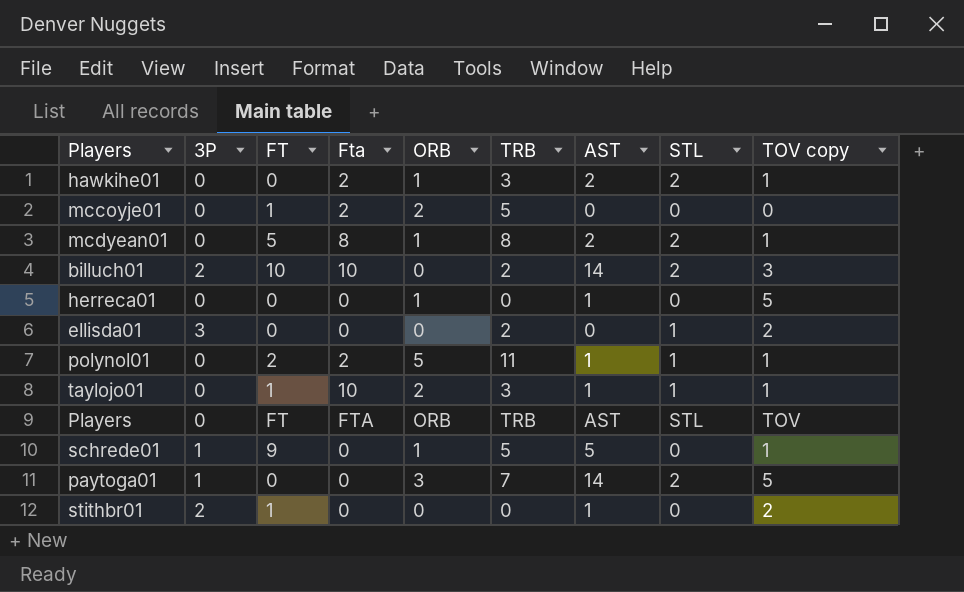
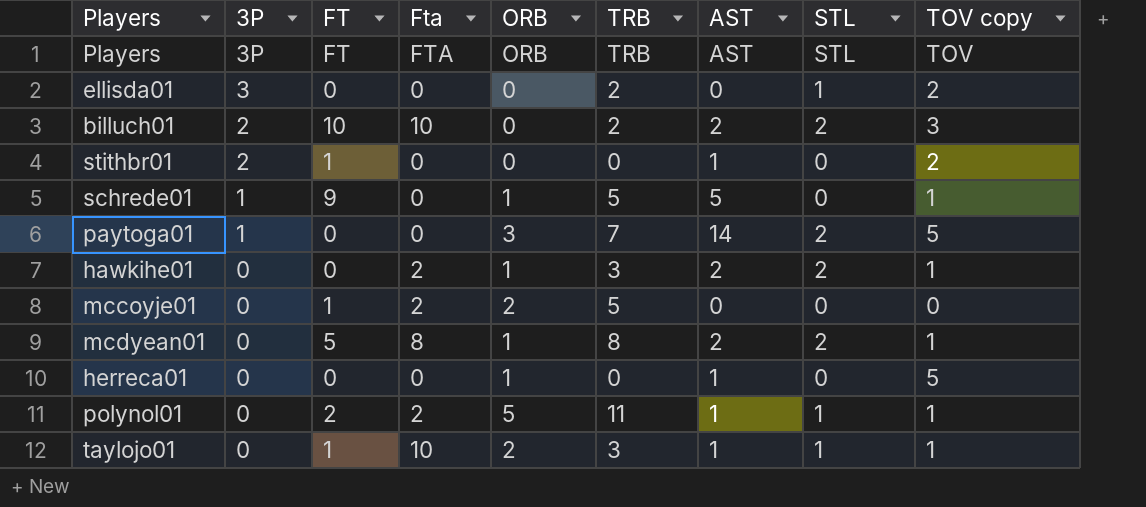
row order: none -> 3P descending
Players | 3P: 0 -> 3P
billuch01 | AST: 14 -> 2

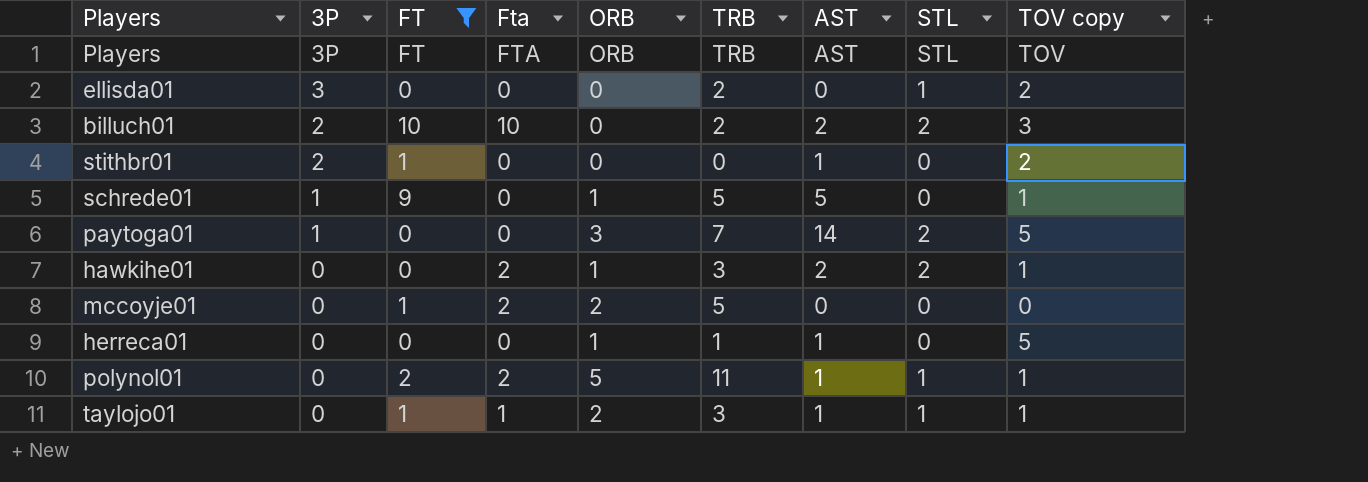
filter: none -> FT != 5
herreca01 | TRB: 0 -> 1
taylojo01 | Fta: 10 -> 1

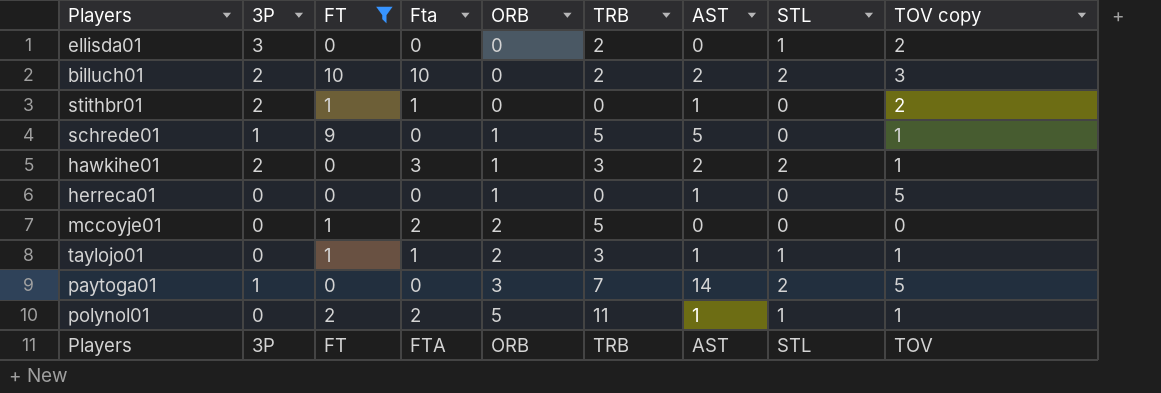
row order: 3P descending -> ORB ascending
stithbr01 | Fta: 0 -> 1
hawkihe01 | 3P: 0 -> 2
hawkihe01 | Fta: 2 -> 3
herreca01 | TRB: 1 -> 0

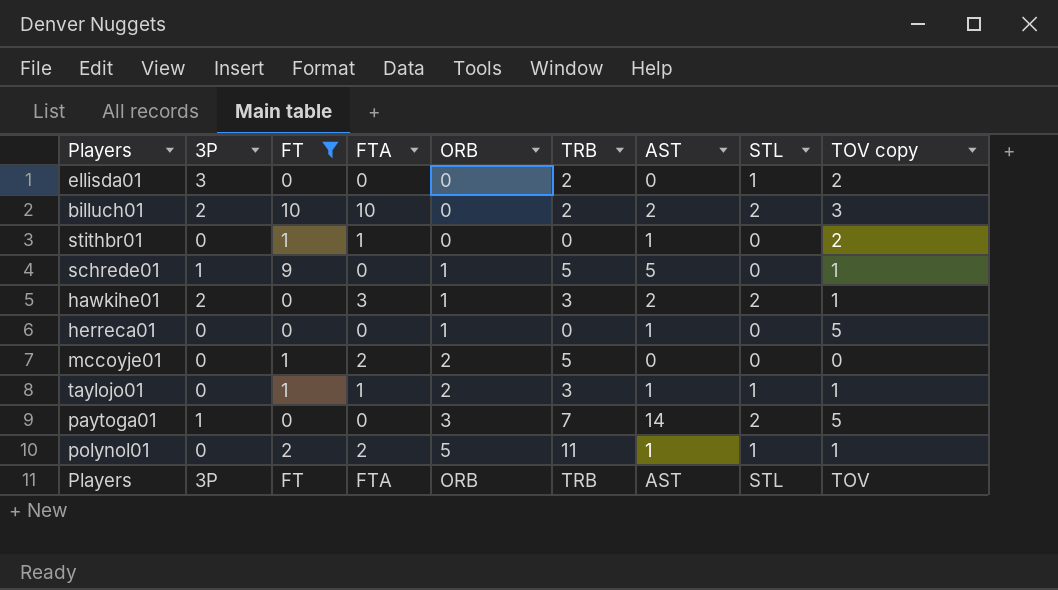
column name: Fta -> FTA
stithbr01 | 3P: 2 -> 0

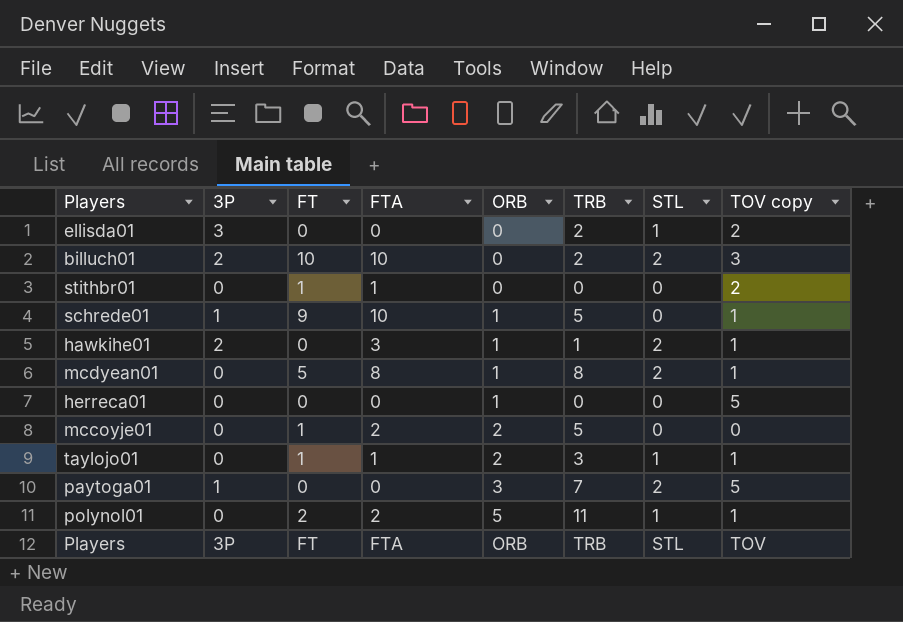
filter: FT != 5 -> none
column AST | position: 7 -> none
schrede01 | FTA: 0 -> 10
hawkihe01 | TRB: 3 -> 1

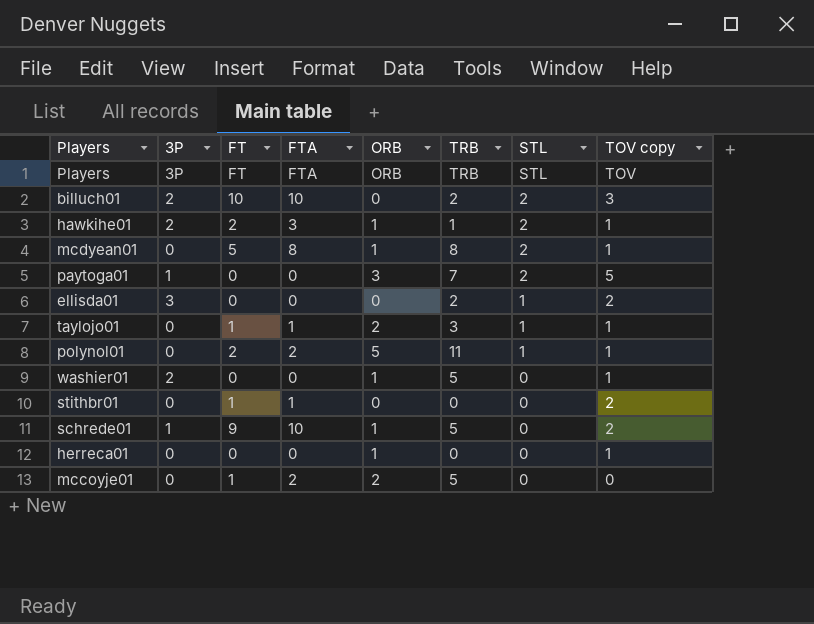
row order: ORB ascending -> STL descending
hawkihe01 | FT: 0 -> 2
row washier01: none -> 2 | 0 | 0 | 1 | 5 | 0 | 1
schrede01 | TOV copy: 1 -> 2
herreca01 | TOV copy: 5 -> 1

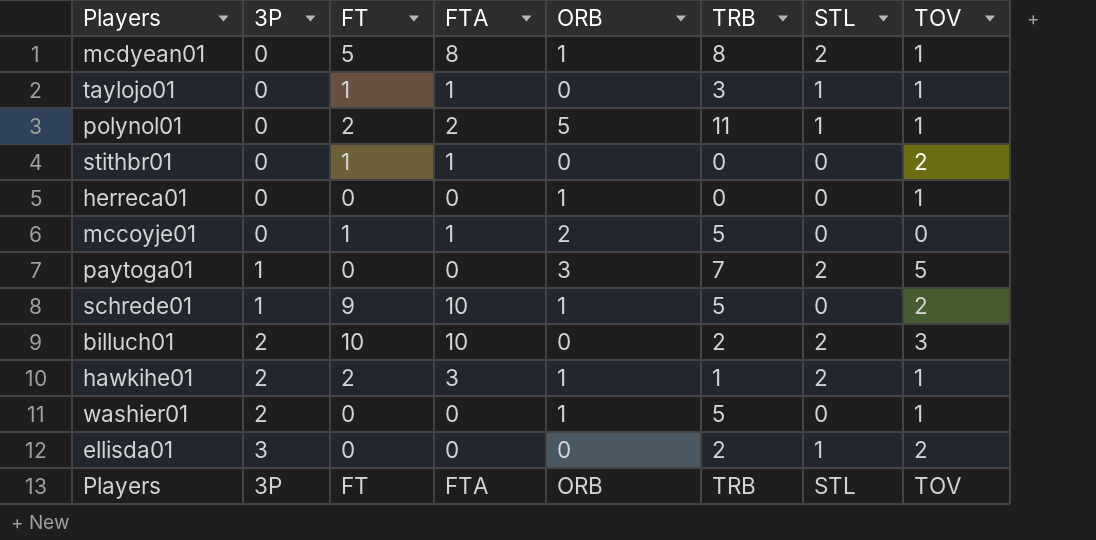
row order: STL descending -> 3P ascending
column name: TOV copy -> TOV
taylojo01 | ORB: 2 -> 0
mccoyje01 | FTA: 2 -> 1

